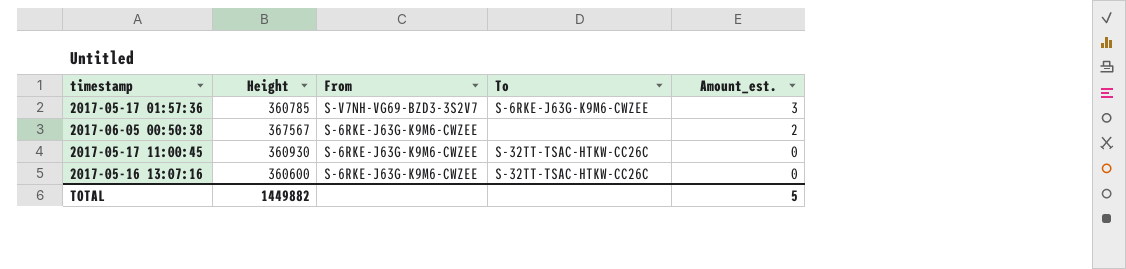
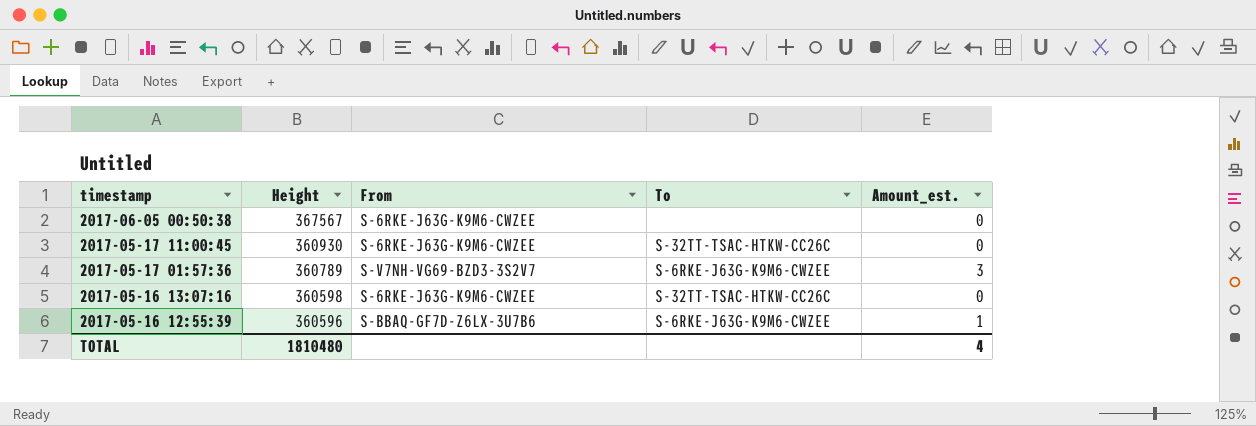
row order: From descending -> timestamp descending
2017-06-05 00:50:38 | Amount_est.: 2 -> 0
2017-05-17 01:57:36 | Height: 360785 -> 360789
2017-05-16 13:07:16 | Height: 360600 -> 360598
row 2017-05-16 12:55:39: none -> 360596 | S-BBAQ-GF7D-Z6LX-3U7B6 | S-6RKE-J63G-K9M6-CWZEE | 1
TOTAL | Height: 1449882 -> 1810480
TOTAL | Amount_est.: 5 -> 4

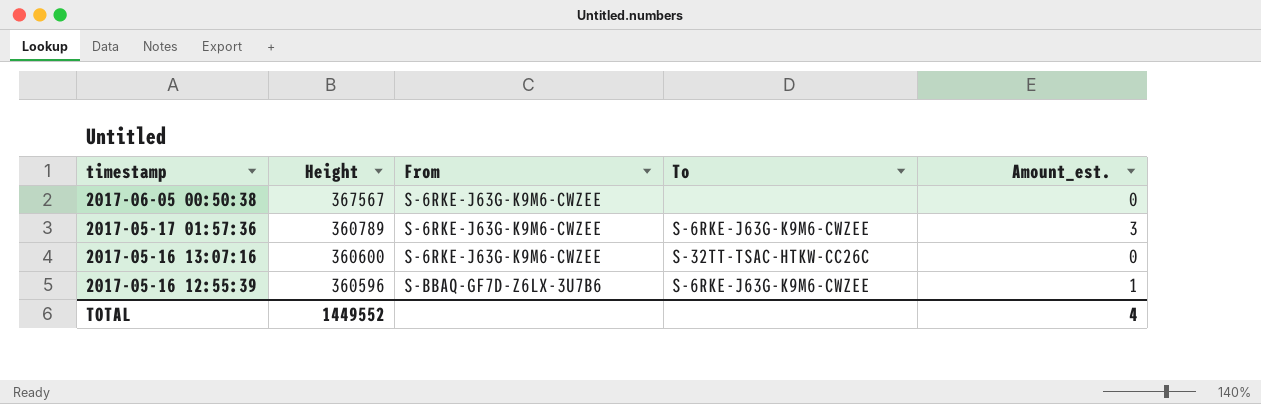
row 2017-05-17 11:00:45: 360930 | S-6RKE-J63G-K9M6-CWZEE | S-32TT-TSAC-HTKW-CC26C | 0 -> none
2017-05-17 01:57:36 | From: S-V7NH-VG69-BZD3-3S2V7 -> S-6RKE-J63G-K9M6-CWZEE
2017-05-16 13:07:16 | Height: 360598 -> 360600
TOTAL | Height: 1810480 -> 1449552

